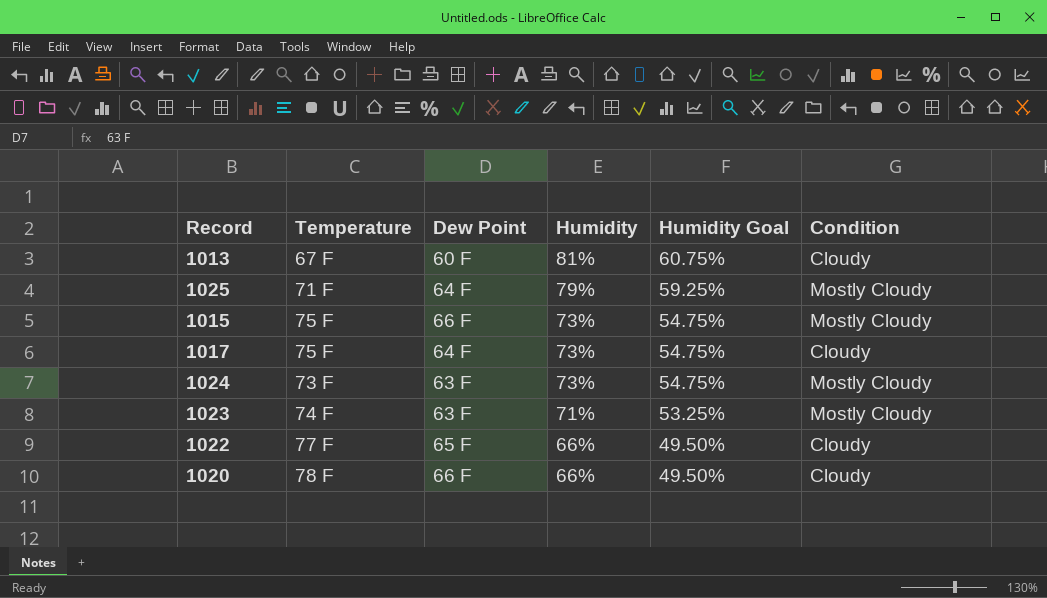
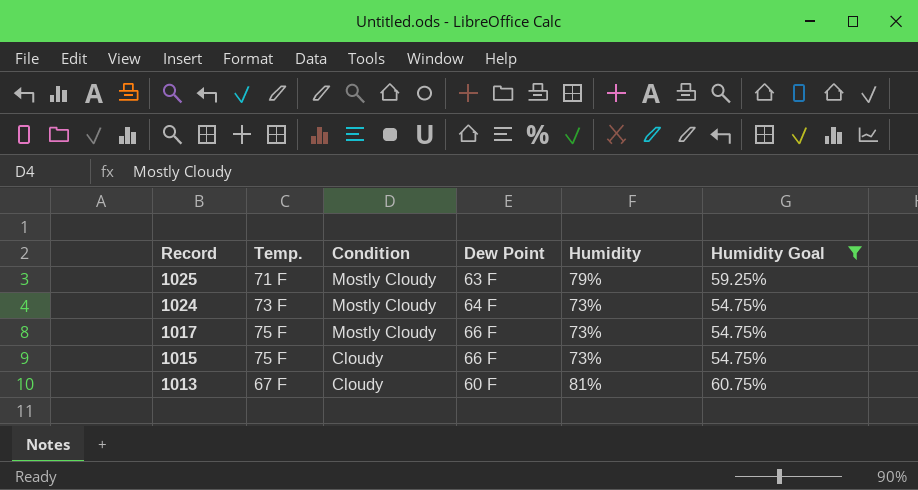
filter: none -> Humidity Goal >= 54.75%
row order: Humidity descending -> Record descending
column name: Temperature -> Temp.
column Condition | position: 6 -> 3
1025 | Dew Point: 64 F -> 63 F
1024 | Dew Point: 63 F -> 64 F
1017 | Condition: Cloudy -> Mostly Cloudy
1017 | Dew Point: 64 F -> 66 F
1015 | Condition: Mostly Cloudy -> Cloudy

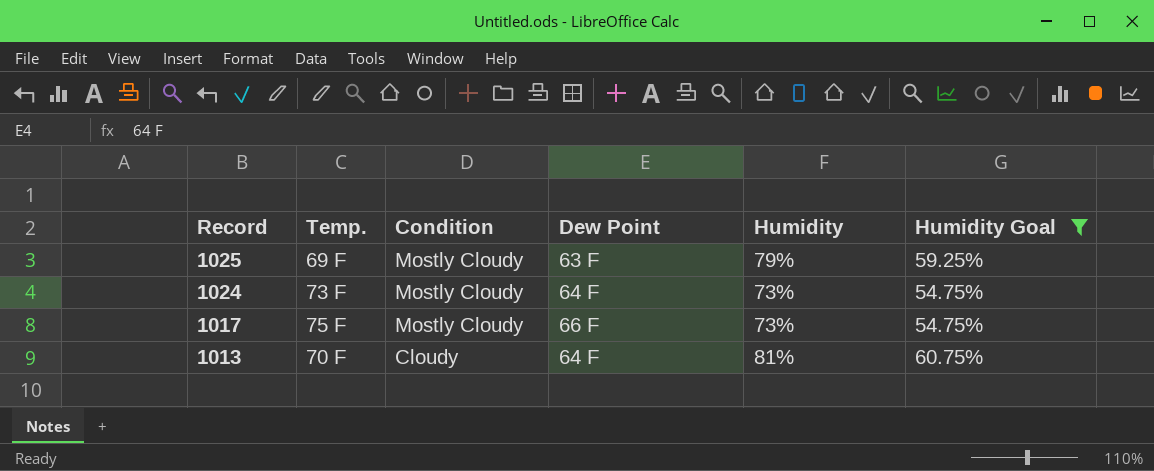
row 1015: 75 F | Cloudy | 66 F | 73% | 54.75% -> none
1025 | Temp.: 71 F -> 69 F
1013 | Temp.: 67 F -> 70 F
1013 | Dew Point: 60 F -> 64 F

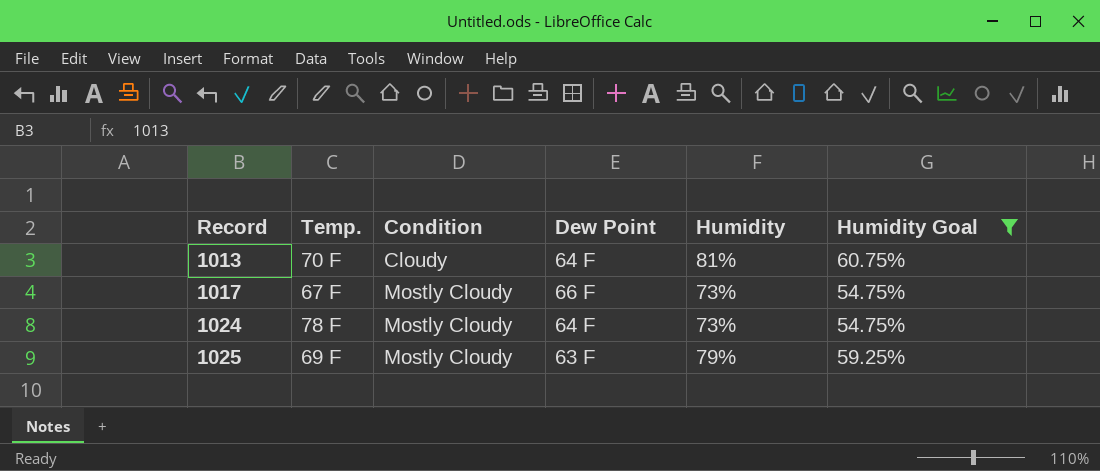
row order: Record descending -> Record ascending
1017 | Temp.: 75 F -> 67 F
1024 | Temp.: 73 F -> 78 F

